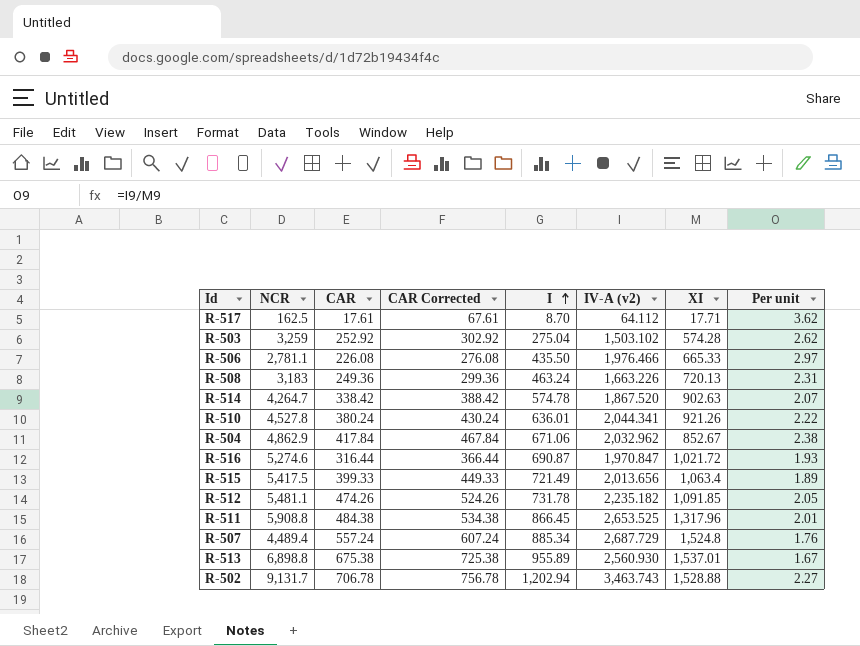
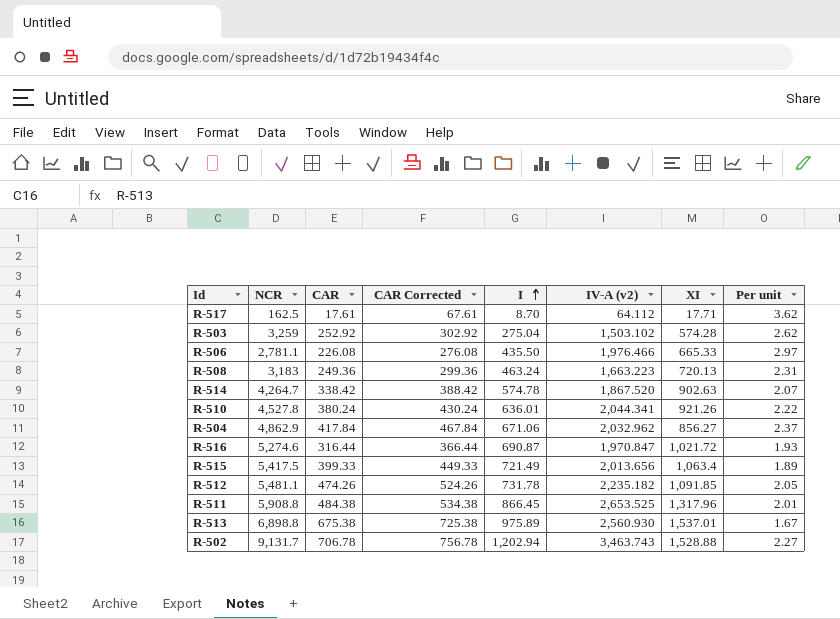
row R-507: 4,489.4 | 557.24 | 607.24 | 885.34 | 2,687.729 | 1,524.8 | 1.76 -> none
R-508 | IV-A (v2): 1,663.226 -> 1,663.223
R-504 | XI: 852.67 -> 856.27
R-504 | Per unit: 2.38 -> 2.37
R-513 | I: 955.89 -> 975.89

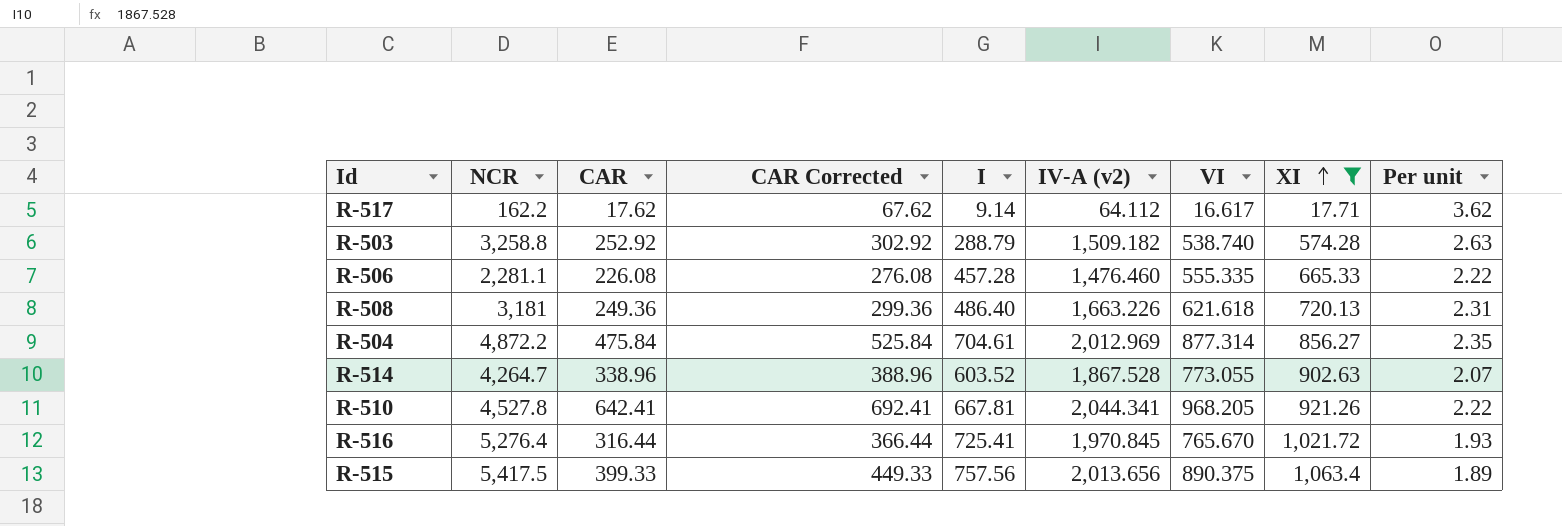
filter: none -> XI <= 1,063.4
row order: I ascending -> XI ascending
column VI | position: none -> 7
R-517 | NCR: 162.5 -> 162.2
R-517 | CAR: 17.61 -> 17.62
R-517 | CAR Corrected: 67.61 -> 67.62
R-517 | I: 8.70 -> 9.14
R-503 | NCR: 3,259 -> 3,258.8
R-503 | I: 275.04 -> 288.79
R-503 | IV-A (v2): 1,503.102 -> 1,509.182
R-503 | Per unit: 2.62 -> 2.63
R-506 | NCR: 2,781.1 -> 2,281.1
R-506 | I: 435.50 -> 457.28
R-506 | IV-A (v2): 1,976.466 -> 1,476.460
R-506 | Per unit: 2.97 -> 2.22
R-508 | NCR: 3,183 -> 3,181
R-508 | I: 463.24 -> 486.40
R-508 | IV-A (v2): 1,663.223 -> 1,663.226
R-504 | NCR: 4,862.9 -> 4,872.2
R-504 | CAR: 417.84 -> 475.84
R-504 | CAR Corrected: 467.84 -> 525.84
R-504 | I: 671.06 -> 704.61
R-504 | IV-A (v2): 2,032.962 -> 2,012.969
R-504 | Per unit: 2.37 -> 2.35
R-514 | CAR: 338.42 -> 338.96
R-514 | CAR Corrected: 388.42 -> 388.96
R-514 | I: 574.78 -> 603.52
R-514 | IV-A (v2): 1,867.520 -> 1,867.528
R-510 | CAR: 380.24 -> 642.41
R-510 | CAR Corrected: 430.24 -> 692.41
R-510 | I: 636.01 -> 667.81
R-516 | NCR: 5,274.6 -> 5,276.4
R-516 | I: 690.87 -> 725.41
R-516 | IV-A (v2): 1,970.847 -> 1,970.845
R-515 | I: 721.49 -> 757.56

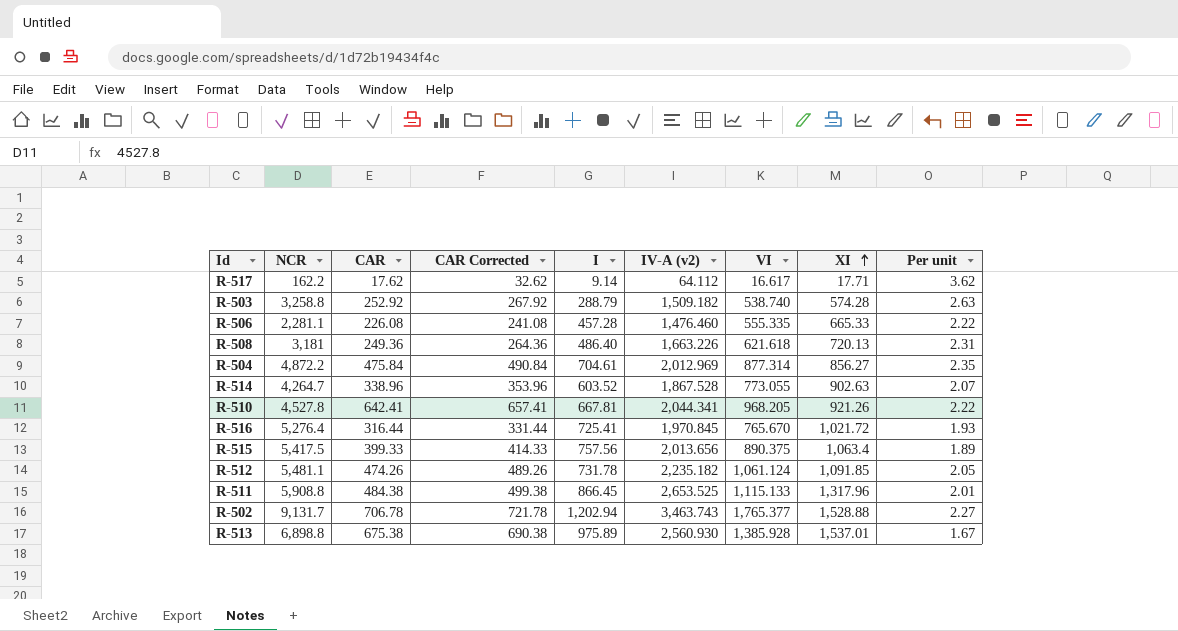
filter: XI <= 1,063.4 -> none
column CAR Corrected | formula: [CAR] + 50 -> [CAR] + 15

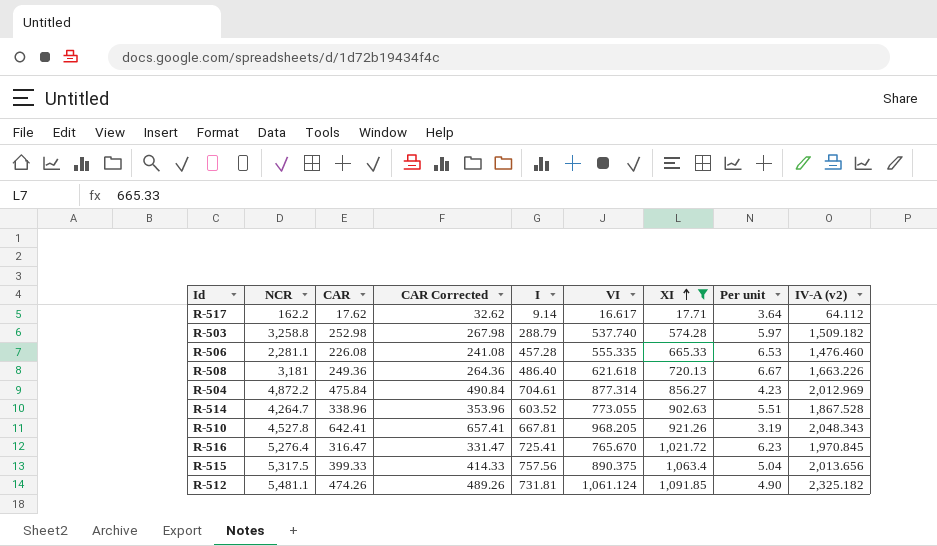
filter: none -> XI <= 1,091.85
column Per unit | formula: [IV-A (v2)] / [XI] -> [IV-A (v2)] / [CAR]
column IV-A (v2) | position: 6 -> 9
R-503 | CAR: 252.92 -> 252.98
R-503 | CAR Corrected: 267.92 -> 267.98
R-503 | VI: 538.740 -> 537.740
R-510 | IV-A (v2): 2,044.341 -> 2,048.343
R-516 | CAR: 316.44 -> 316.47
R-516 | CAR Corrected: 331.44 -> 331.47
R-515 | NCR: 5,417.5 -> 5,317.5
R-512 | I: 731.78 -> 731.81
R-512 | IV-A (v2): 2,235.182 -> 2,325.182

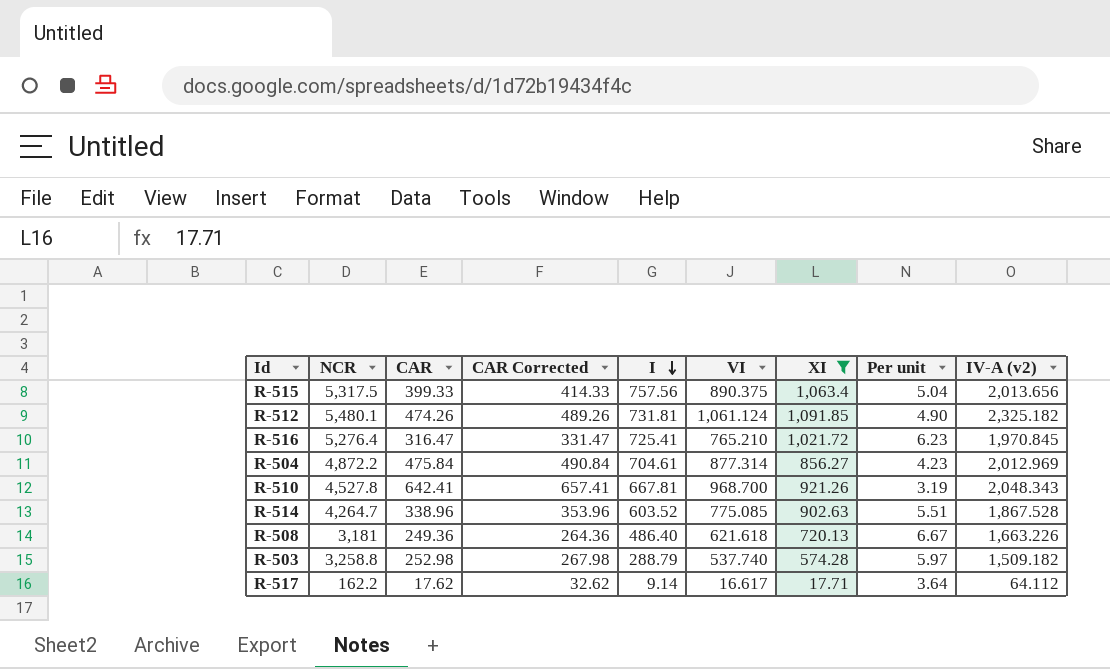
row order: XI ascending -> I descending
row R-506: 2,281.1 | 226.08 | 241.08 | 457.28 | 555.335 | 665.33 | 6.53 | 1,476.460 -> none
R-512 | NCR: 5,481.1 -> 5,480.1
R-516 | VI: 765.670 -> 765.210
R-510 | VI: 968.205 -> 968.700
R-514 | VI: 773.055 -> 775.085

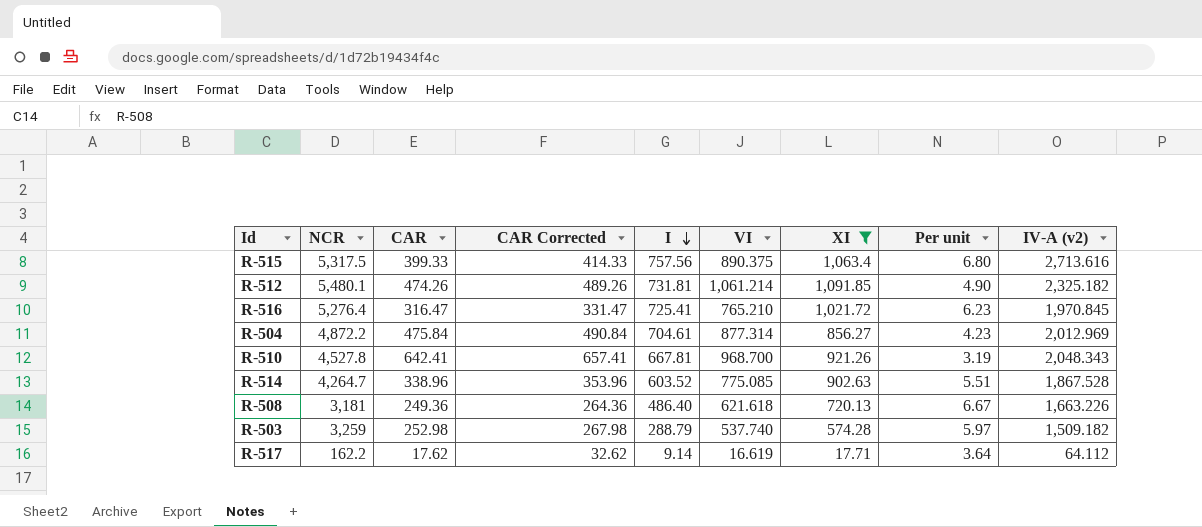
R-515 | Per unit: 5.04 -> 6.80
R-515 | IV-A (v2): 2,013.656 -> 2,713.616
R-512 | VI: 1,061.124 -> 1,061.214
R-503 | NCR: 3,258.8 -> 3,259
R-517 | VI: 16.617 -> 16.619

